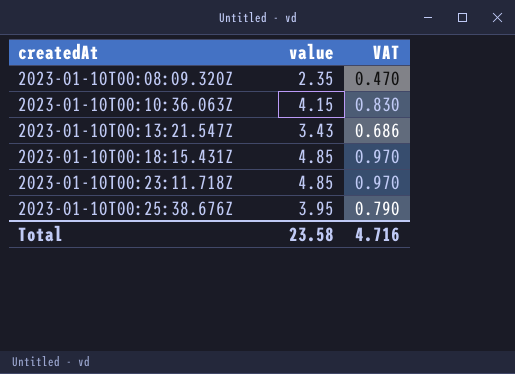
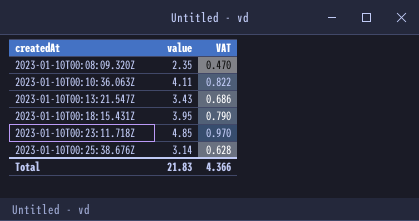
2023-01-10T00:10:36.063Z | value: 4.15 -> 4.11
2023-01-10T00:10:36.063Z | VAT: 0.830 -> 0.822
2023-01-10T00:18:15.431Z | value: 4.85 -> 3.95
2023-01-10T00:18:15.431Z | VAT: 0.970 -> 0.790
2023-01-10T00:25:38.676Z | value: 3.95 -> 3.14
2023-01-10T00:25:38.676Z | VAT: 0.790 -> 0.628
Total | value: 23.58 -> 21.83
Total | VAT: 4.716 -> 4.366

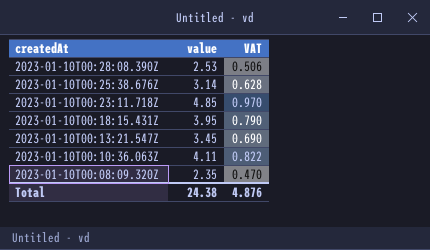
row order: createdAt ascending -> createdAt descending
row 2023-01-10T00:28:08.390Z: none -> 2.53 | 0.506
2023-01-10T00:13:21.547Z | value: 3.43 -> 3.45
2023-01-10T00:13:21.547Z | VAT: 0.686 -> 0.690
Total | value: 21.83 -> 24.38
Total | VAT: 4.366 -> 4.876

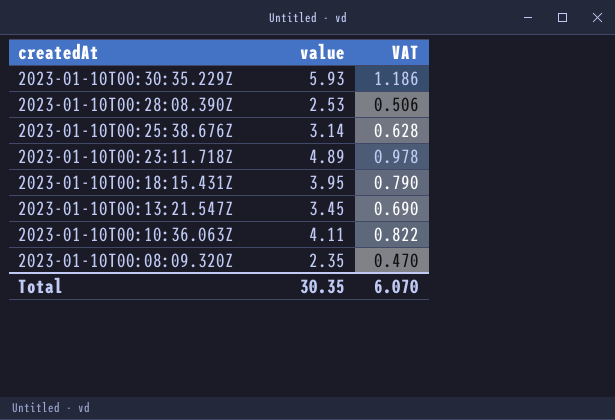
row 2023-01-10T00:30:35.229Z: none -> 5.93 | 1.186
2023-01-10T00:23:11.718Z | value: 4.85 -> 4.89
2023-01-10T00:23:11.718Z | VAT: 0.970 -> 0.978
Total | value: 24.38 -> 30.35
Total | VAT: 4.876 -> 6.070

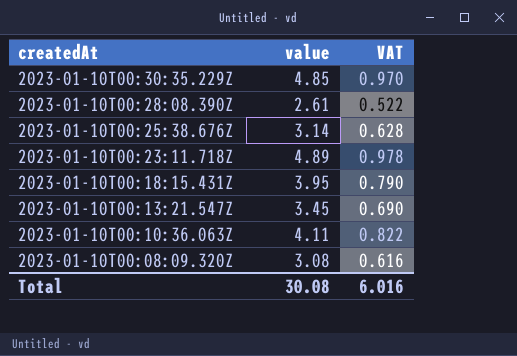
2023-01-10T00:30:35.229Z | value: 5.93 -> 4.85
2023-01-10T00:30:35.229Z | VAT: 1.186 -> 0.970
2023-01-10T00:28:08.390Z | value: 2.53 -> 2.61
2023-01-10T00:28:08.390Z | VAT: 0.506 -> 0.522
2023-01-10T00:08:09.320Z | value: 2.35 -> 3.08
2023-01-10T00:08:09.320Z | VAT: 0.470 -> 0.616
Total | value: 30.35 -> 30.08
Total | VAT: 6.070 -> 6.016

